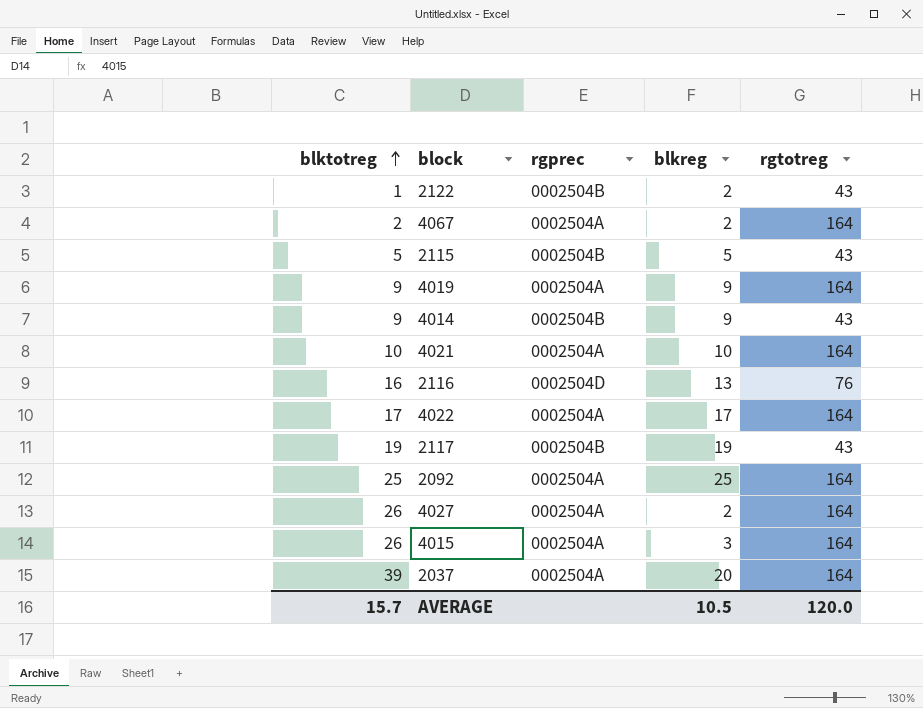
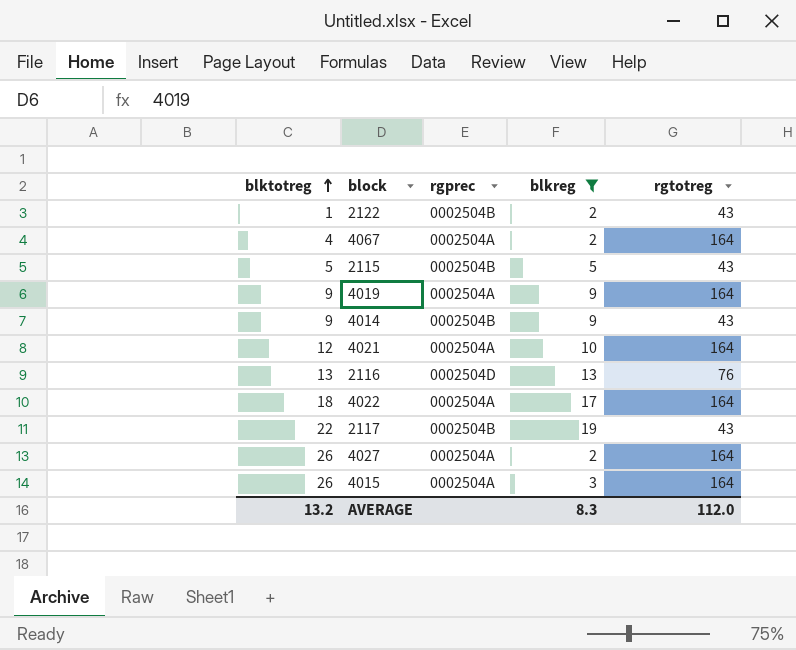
filter: none -> blkreg <= 19
4067 | blktotreg: 2 -> 4
4021 | blktotreg: 10 -> 12
2116 | blktotreg: 16 -> 13
4022 | blktotreg: 17 -> 18
2117 | blktotreg: 19 -> 22
AVERAGE | blktotreg: 15.7 -> 13.2
AVERAGE | blkreg: 10.5 -> 8.3
AVERAGE | rgtotreg: 120.0 -> 112.0

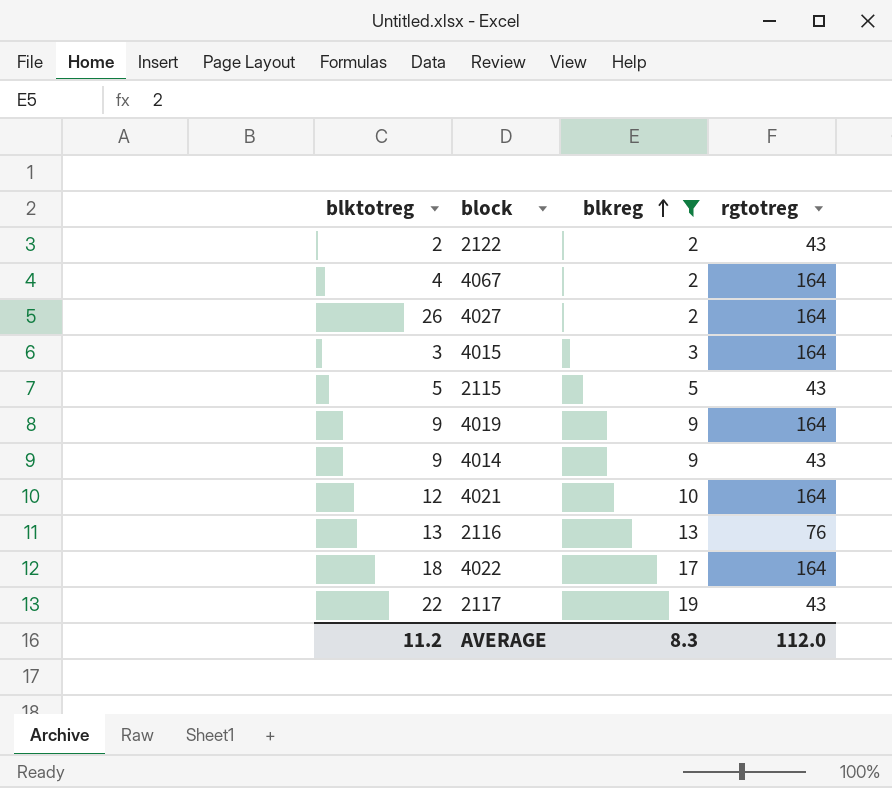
row order: blktotreg ascending -> blkreg ascending
column rgprec | position: 3 -> none
2122 | blktotreg: 1 -> 2
4015 | blktotreg: 26 -> 3
AVERAGE | blktotreg: 13.2 -> 11.2

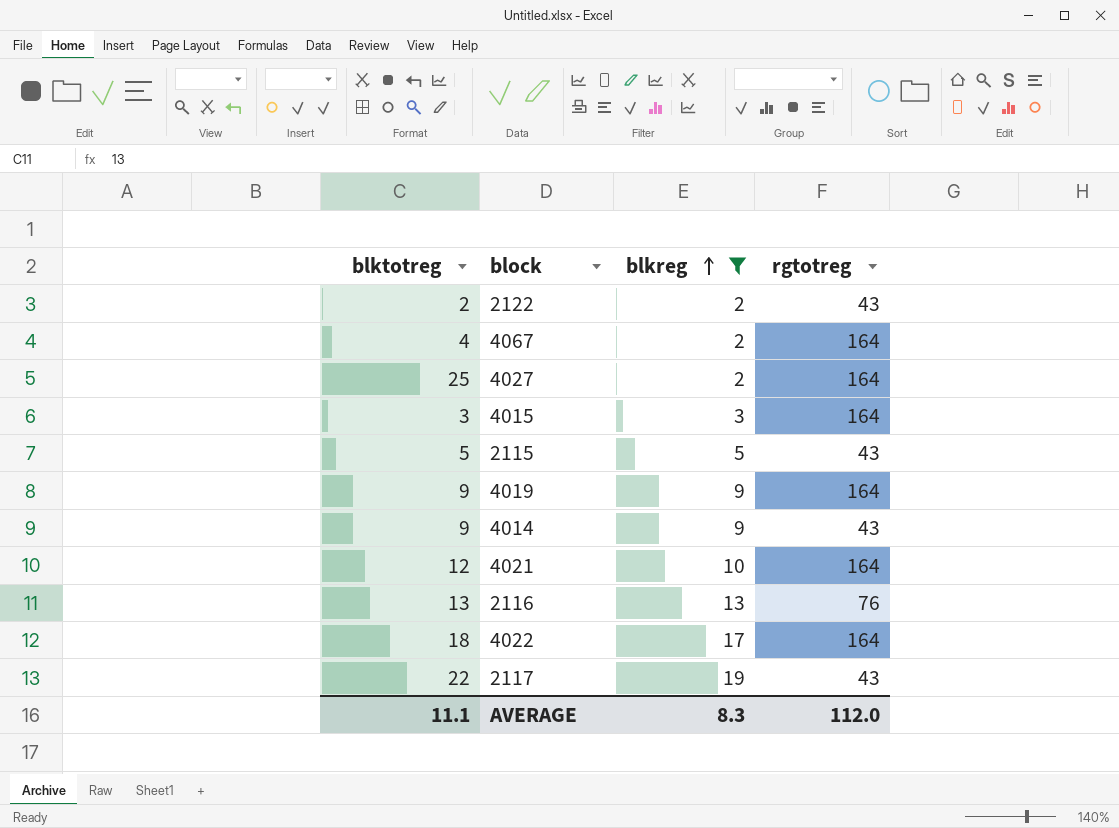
4027 | blktotreg: 26 -> 25
AVERAGE | blktotreg: 11.2 -> 11.1

